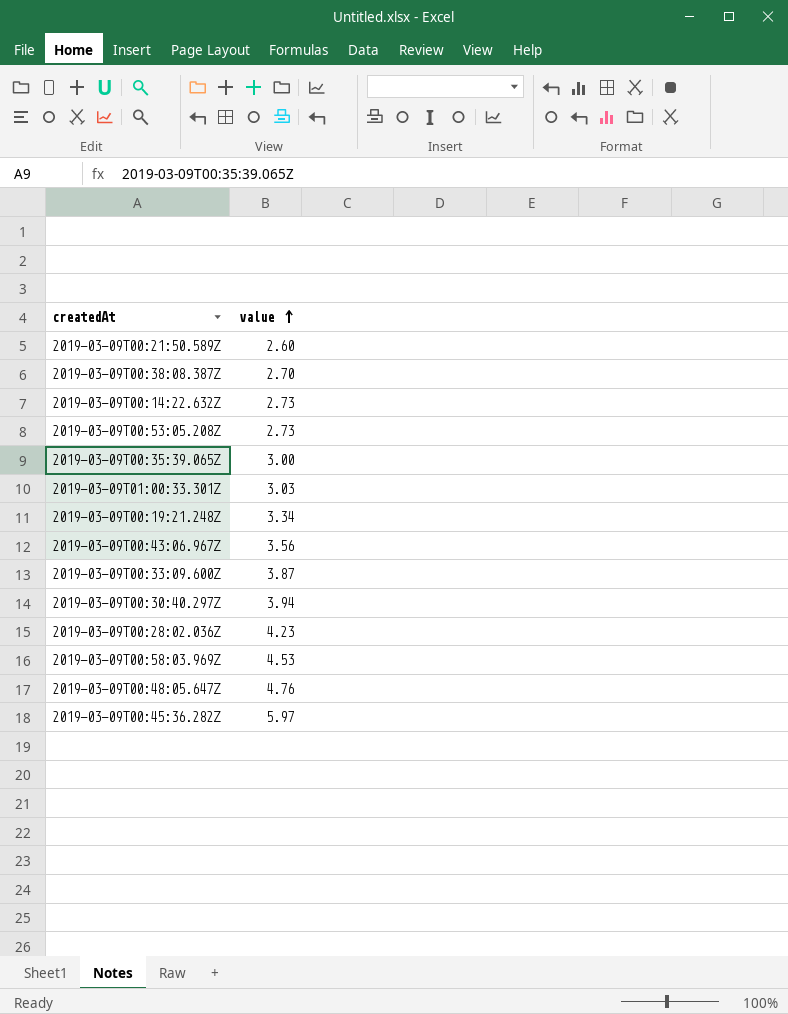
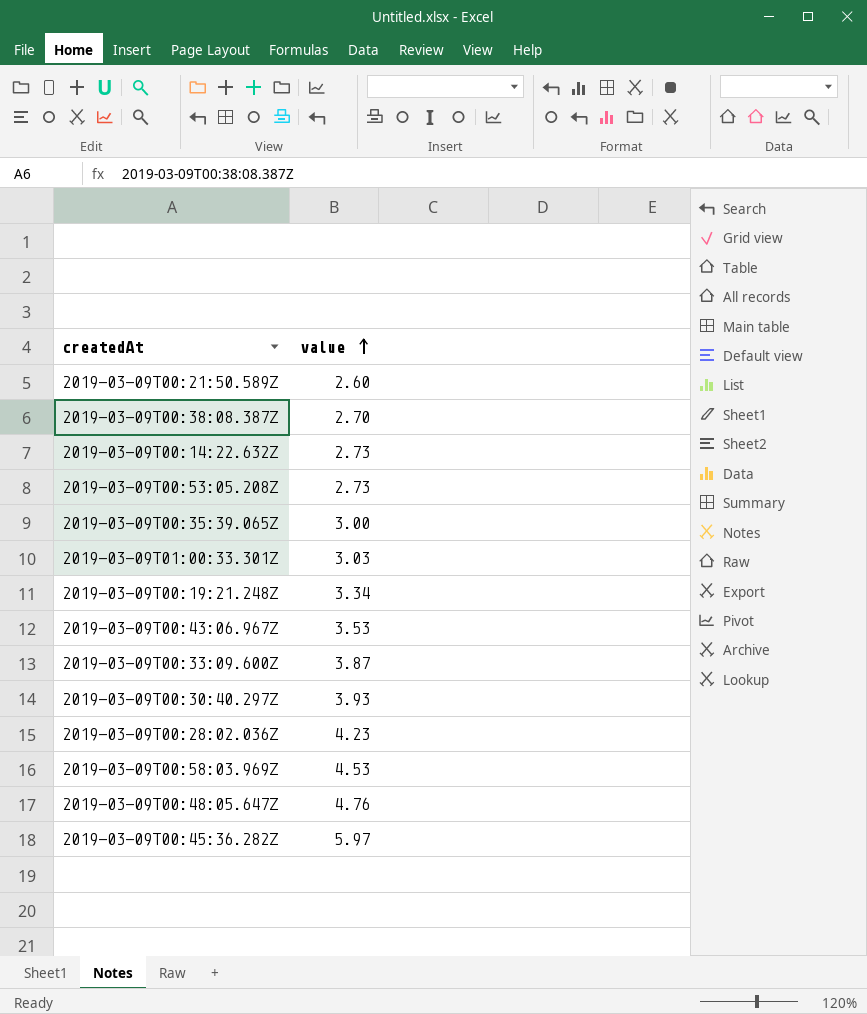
2019-03-09T00:43:06.967Z | value: 3.56 -> 3.53
2019-03-09T00:30:40.297Z | value: 3.94 -> 3.93

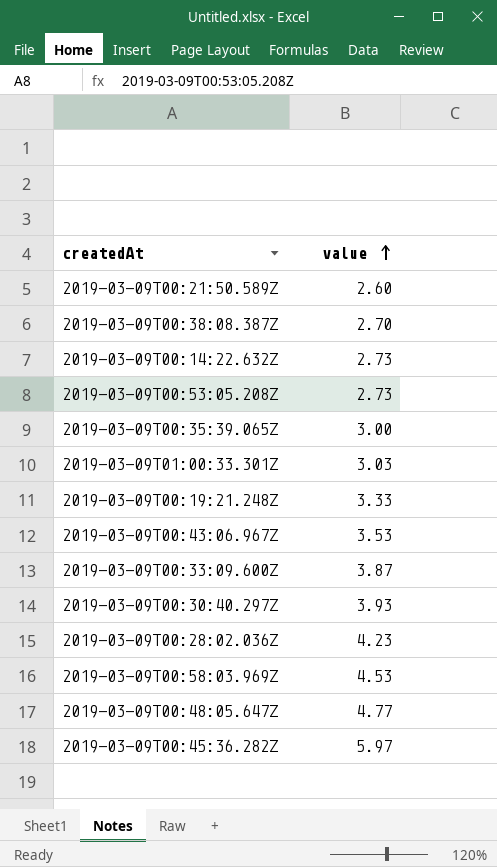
2019-03-09T00:19:21.248Z | value: 3.34 -> 3.33
2019-03-09T00:48:05.647Z | value: 4.76 -> 4.77

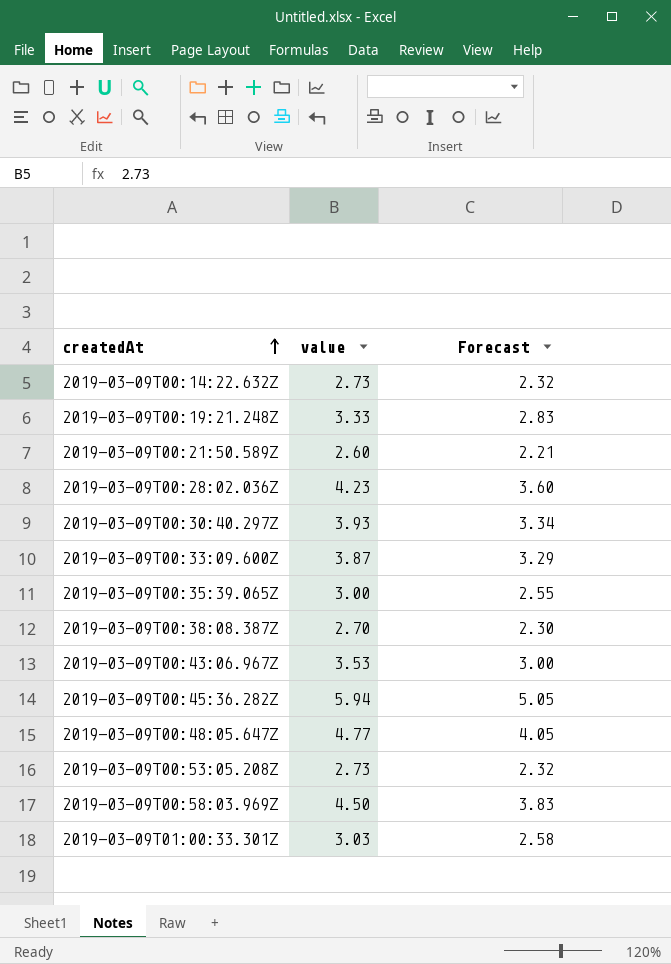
row order: value ascending -> createdAt ascending
column Forecast | formula: none -> [value] * 0.85
2019-03-09T00:45:36.282Z | value: 5.97 -> 5.94
2019-03-09T00:58:03.969Z | value: 4.53 -> 4.50

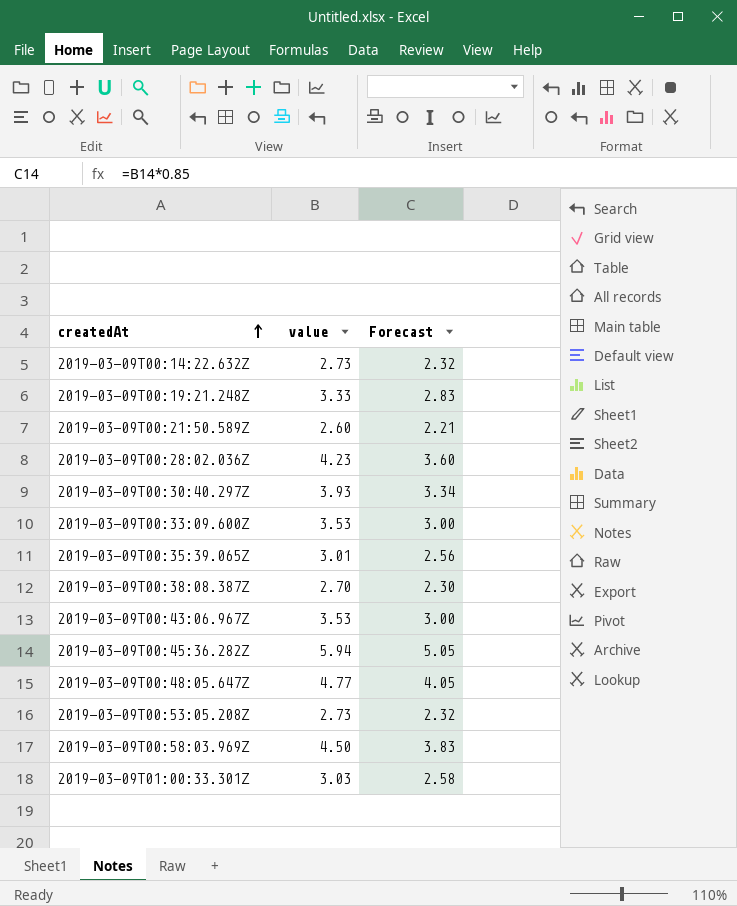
2019-03-09T00:33:09.600Z | value: 3.87 -> 3.53
2019-03-09T00:33:09.600Z | Forecast: 3.29 -> 3.00
2019-03-09T00:35:39.065Z | value: 3.00 -> 3.01
2019-03-09T00:35:39.065Z | Forecast: 2.55 -> 2.56

